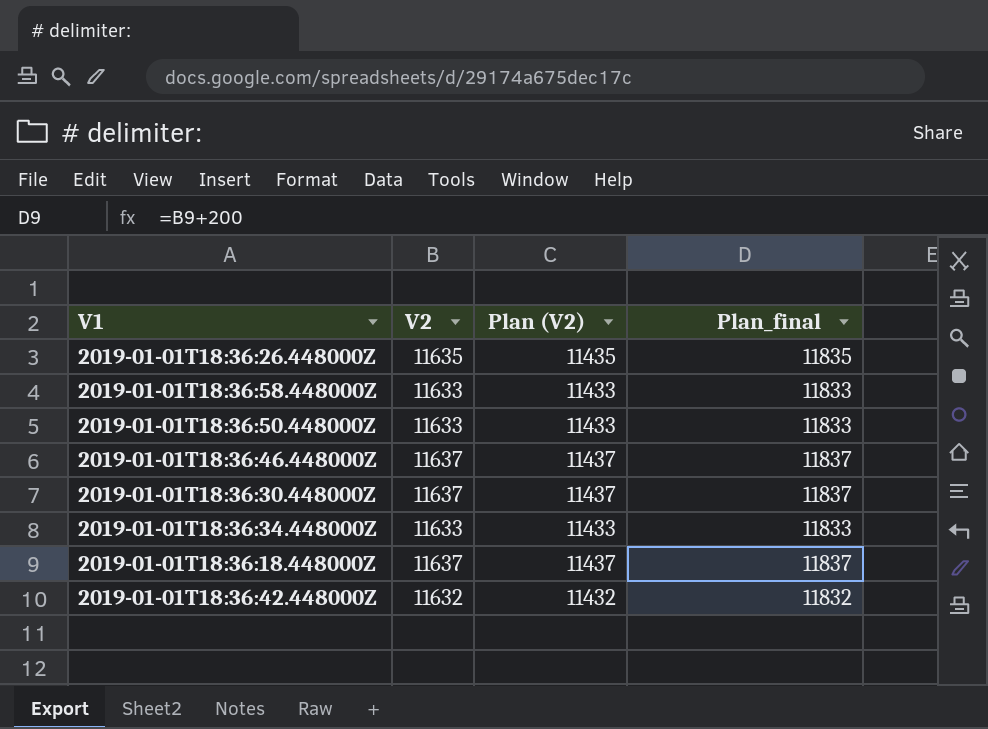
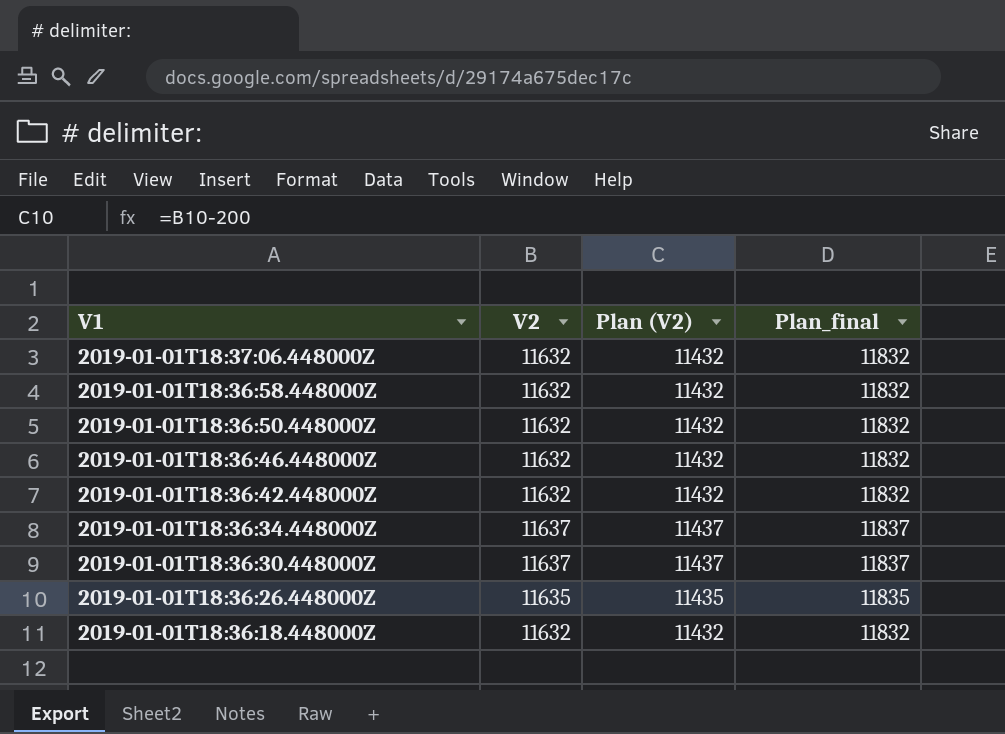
row order: none -> V1 descending
row 2019-01-01T18:37:06.448000Z: none -> 11632 | 11432 | 11832
2019-01-01T18:36:58.448000Z | V2: 11633 -> 11632
2019-01-01T18:36:58.448000Z | Plan (V2): 11433 -> 11432
2019-01-01T18:36:58.448000Z | Plan_final: 11833 -> 11832
2019-01-01T18:36:50.448000Z | V2: 11633 -> 11632
2019-01-01T18:36:50.448000Z | Plan (V2): 11433 -> 11432
2019-01-01T18:36:50.448000Z | Plan_final: 11833 -> 11832
2019-01-01T18:36:46.448000Z | V2: 11637 -> 11632
2019-01-01T18:36:46.448000Z | Plan (V2): 11437 -> 11432
2019-01-01T18:36:46.448000Z | Plan_final: 11837 -> 11832
2019-01-01T18:36:34.448000Z | V2: 11633 -> 11637
2019-01-01T18:36:34.448000Z | Plan (V2): 11433 -> 11437
2019-01-01T18:36:34.448000Z | Plan_final: 11833 -> 11837
2019-01-01T18:36:18.448000Z | V2: 11637 -> 11632
2019-01-01T18:36:18.448000Z | Plan (V2): 11437 -> 11432
2019-01-01T18:36:18.448000Z | Plan_final: 11837 -> 11832

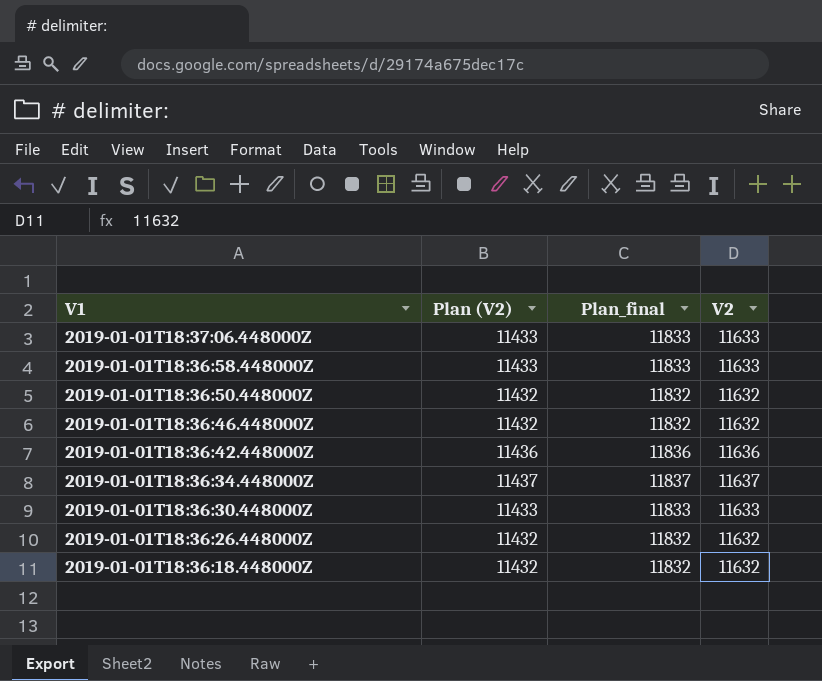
column V2 | position: 2 -> 4
2019-01-01T18:37:06.448000Z | Plan (V2): 11432 -> 11433
2019-01-01T18:37:06.448000Z | Plan_final: 11832 -> 11833
2019-01-01T18:37:06.448000Z | V2: 11632 -> 11633
2019-01-01T18:36:58.448000Z | Plan (V2): 11432 -> 11433
2019-01-01T18:36:58.448000Z | Plan_final: 11832 -> 11833
2019-01-01T18:36:58.448000Z | V2: 11632 -> 11633
2019-01-01T18:36:42.448000Z | Plan (V2): 11432 -> 11436
2019-01-01T18:36:42.448000Z | Plan_final: 11832 -> 11836
2019-01-01T18:36:42.448000Z | V2: 11632 -> 11636
2019-01-01T18:36:30.448000Z | Plan (V2): 11437 -> 11433
2019-01-01T18:36:30.448000Z | Plan_final: 11837 -> 11833
2019-01-01T18:36:30.448000Z | V2: 11637 -> 11633
2019-01-01T18:36:26.448000Z | Plan (V2): 11435 -> 11432
2019-01-01T18:36:26.448000Z | Plan_final: 11835 -> 11832
2019-01-01T18:36:26.448000Z | V2: 11635 -> 11632

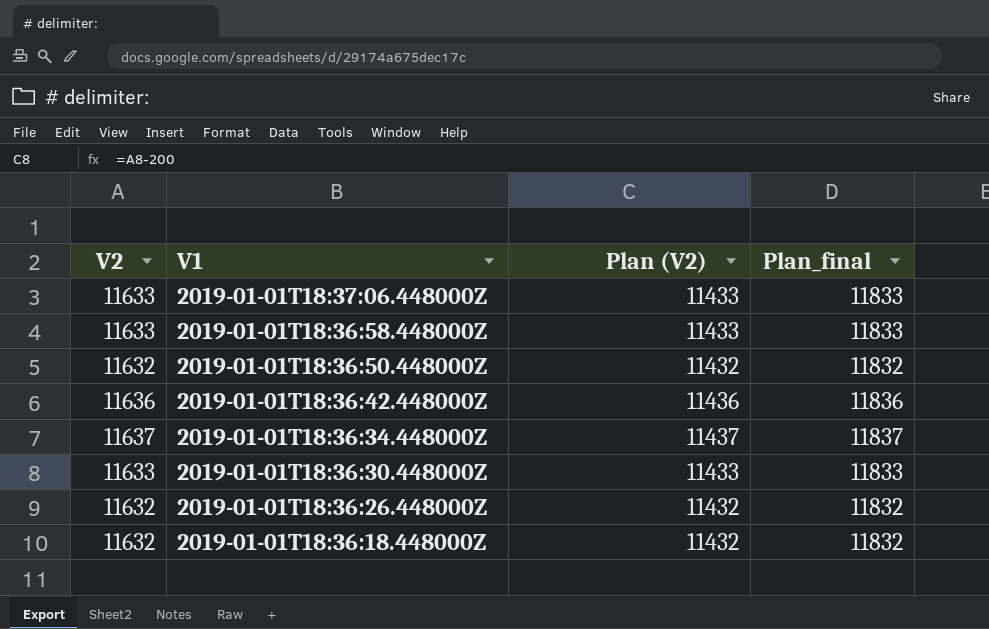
column V2 | position: 4 -> 1
row 2019-01-01T18:36:46.448000Z: 11432 | 11832 | 11632 -> none

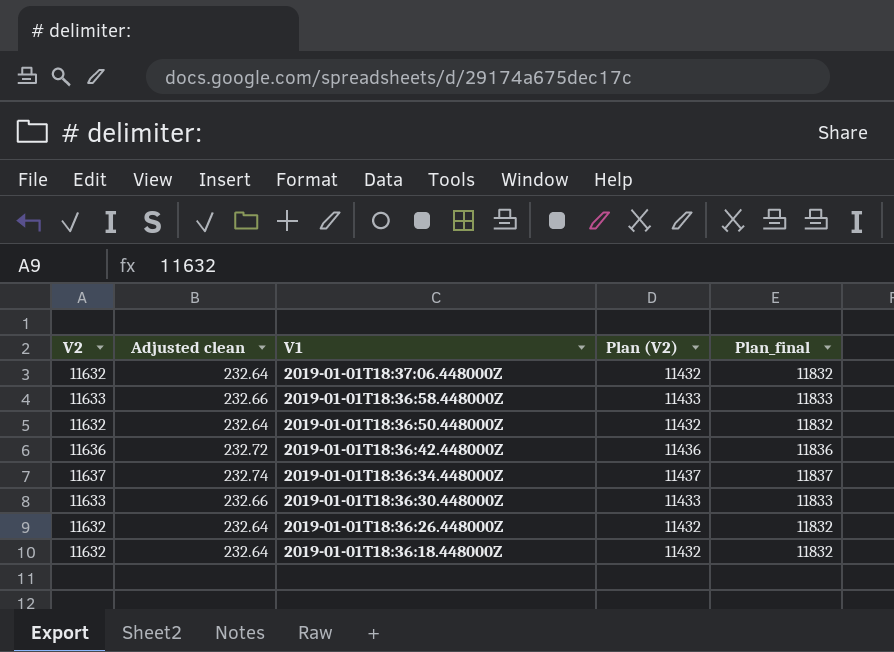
column Adjusted clean | formula: none -> [V2] * 0.02
2019-01-01T18:37:06.448000Z | V2: 11633 -> 11632
2019-01-01T18:37:06.448000Z | Plan (V2): 11433 -> 11432
2019-01-01T18:37:06.448000Z | Plan_final: 11833 -> 11832

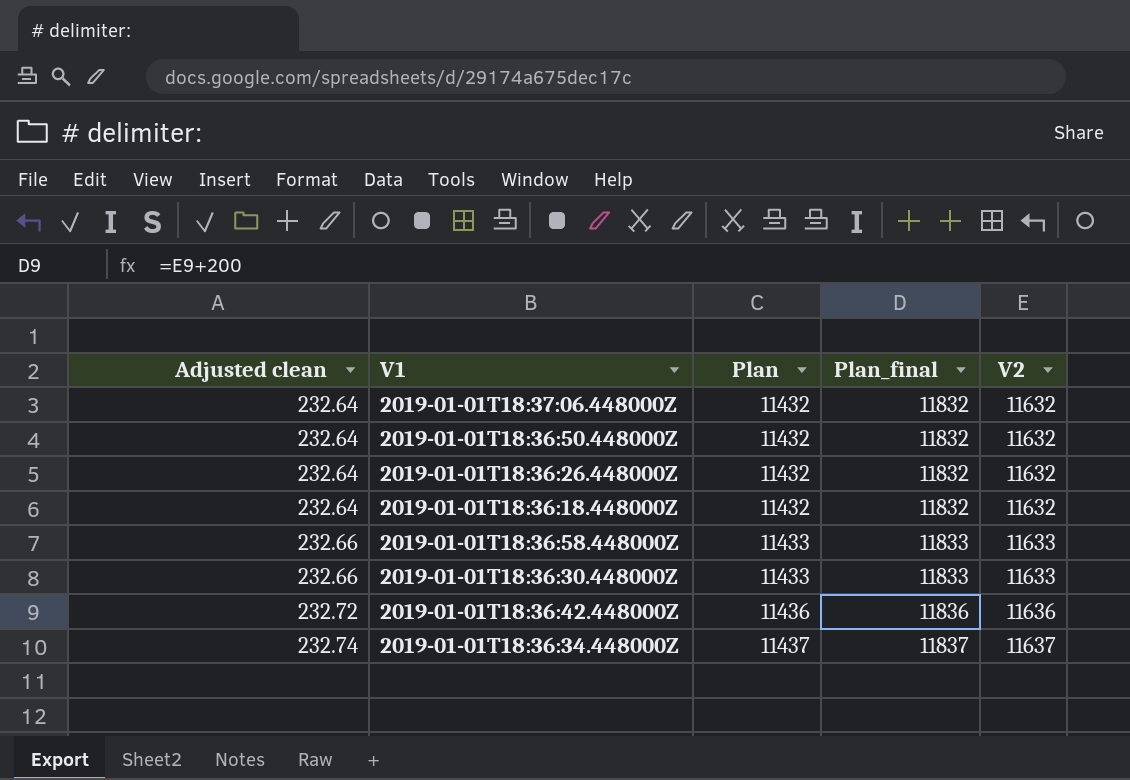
row order: V1 descending -> Adjusted clean ascending
column name: Plan (V2) -> Plan
column V2 | position: 1 -> 5

